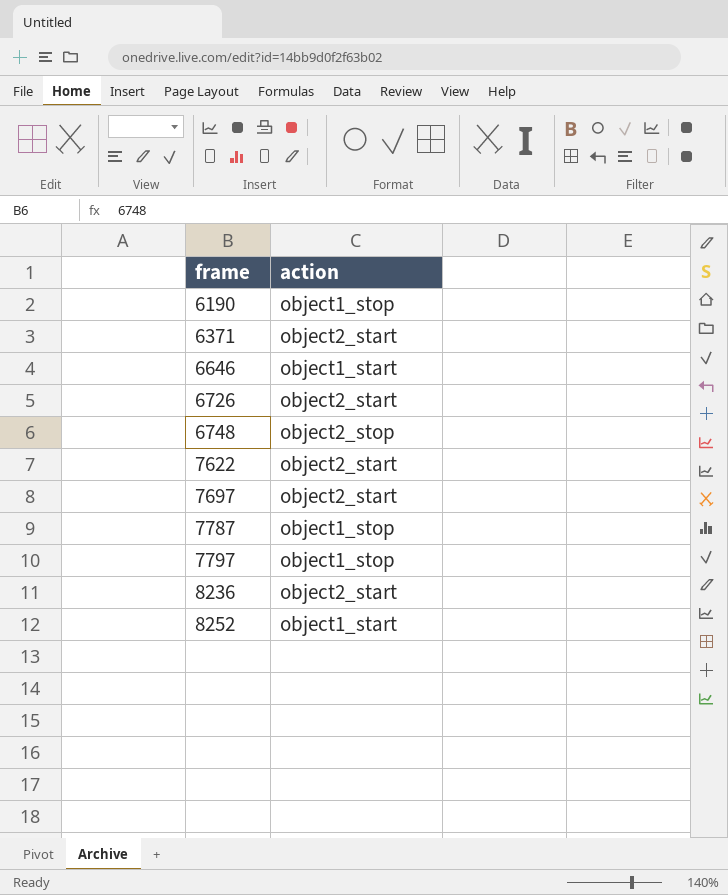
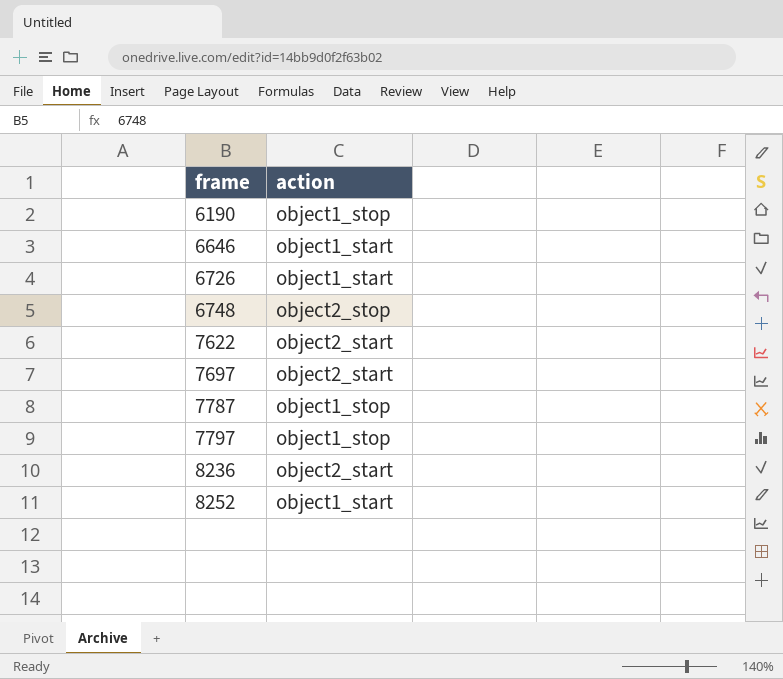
row 6371: object2_start -> none
6726 | action: object2_start -> object1_start

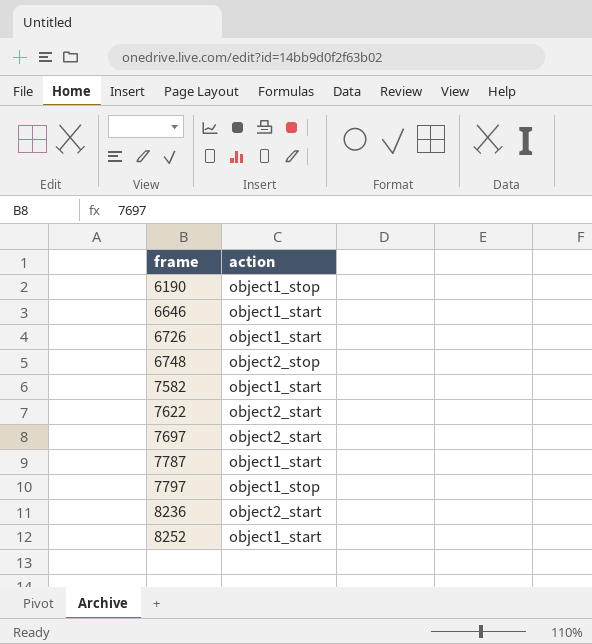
row 7582: none -> object1_start
7787 | action: object1_stop -> object1_start

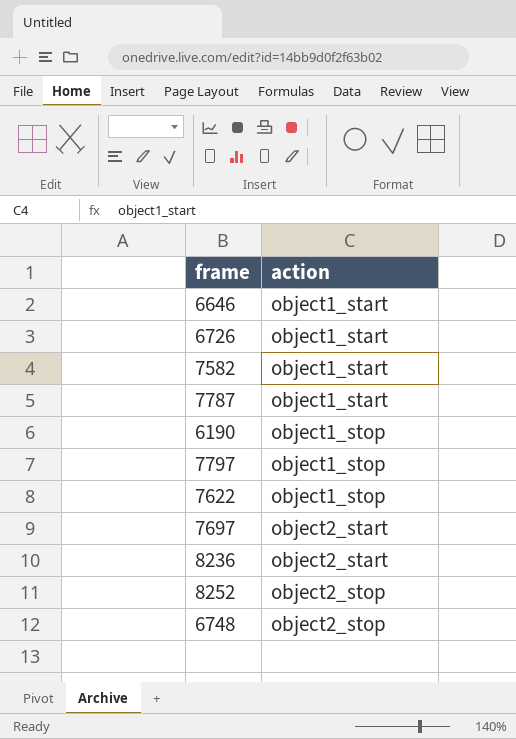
row order: frame ascending -> action ascending
7622 | action: object2_start -> object1_stop
8252 | action: object1_start -> object2_stop

